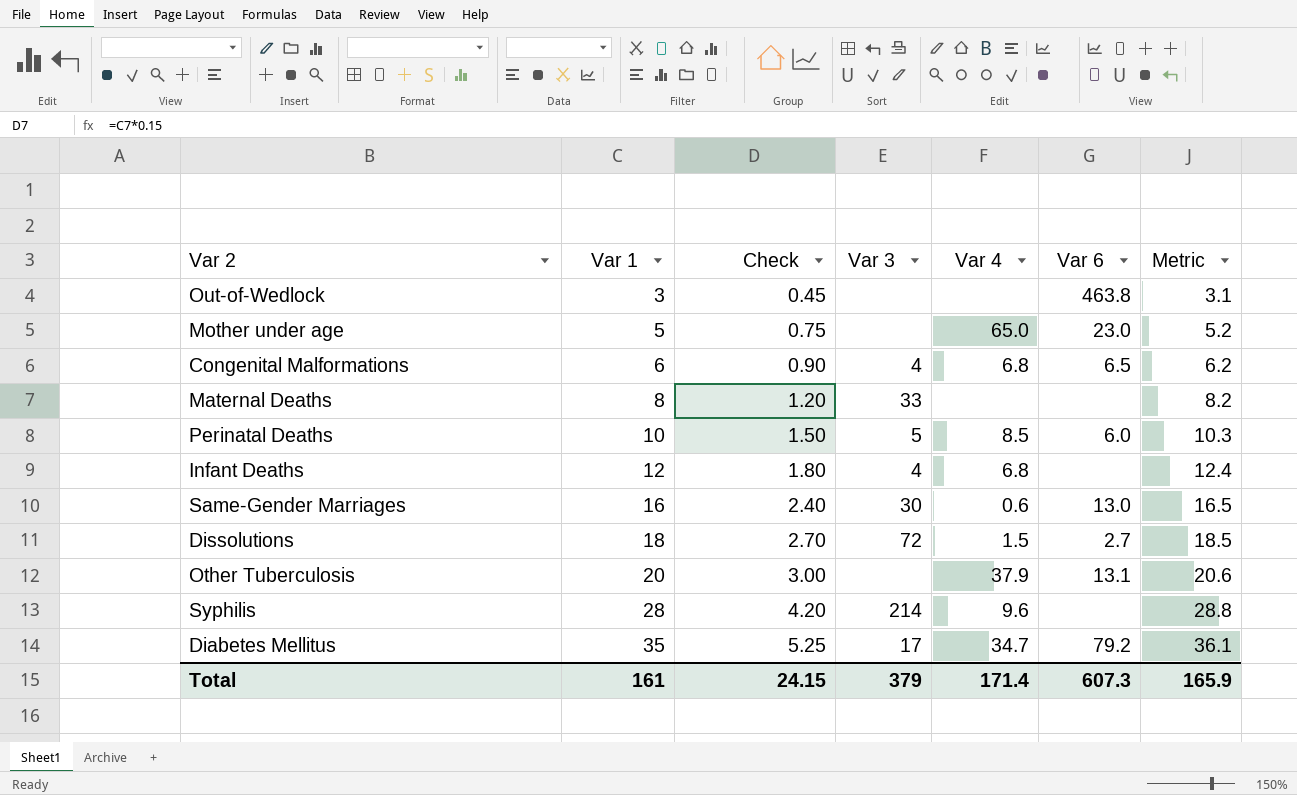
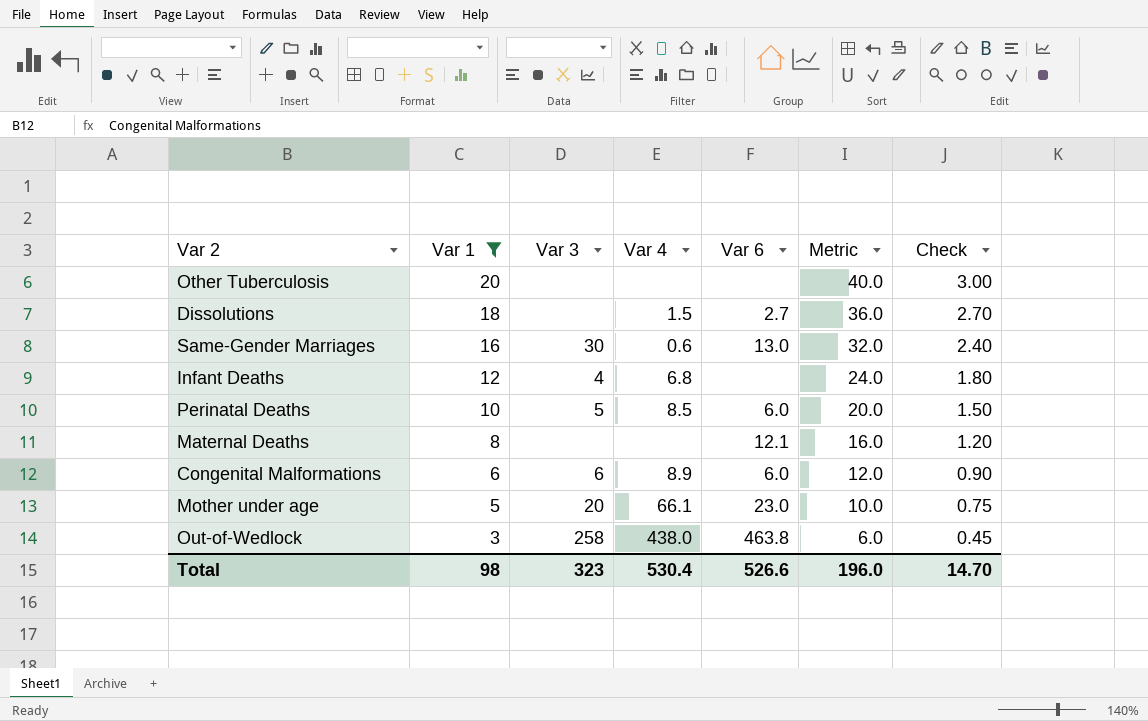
filter: none -> Var 1 <= 20
row order: Var 1 ascending -> Var 1 descending
column Metric | formula: [Var 1] * 1.03 -> [Var 1] * 2
column Check | position: 3 -> 7
Other Tuberculosis | Var 4: 37.9 -> none
Other Tuberculosis | Var 6: 13.1 -> none
Dissolutions | Var 3: 72 -> none
Maternal Deaths | Var 3: 33 -> none
Maternal Deaths | Var 6: none -> 12.1
Congenital Malformations | Var 3: 4 -> 6
Congenital Malformations | Var 4: 6.8 -> 8.9
Congenital Malformations | Var 6: 6.5 -> 6.0
Mother under age | Var 3: none -> 20
Mother under age | Var 4: 65.0 -> 66.1
Out-of-Wedlock | Var 3: none -> 258
Out-of-Wedlock | Var 4: none -> 438.0
Total | Var 1: 161 -> 98
Total | Var 3: 379 -> 323
Total | Var 4: 171.4 -> 530.4
Total | Var 6: 607.3 -> 526.6
Total | Metric: 165.9 -> 196.0
Total | Check: 24.15 -> 14.70

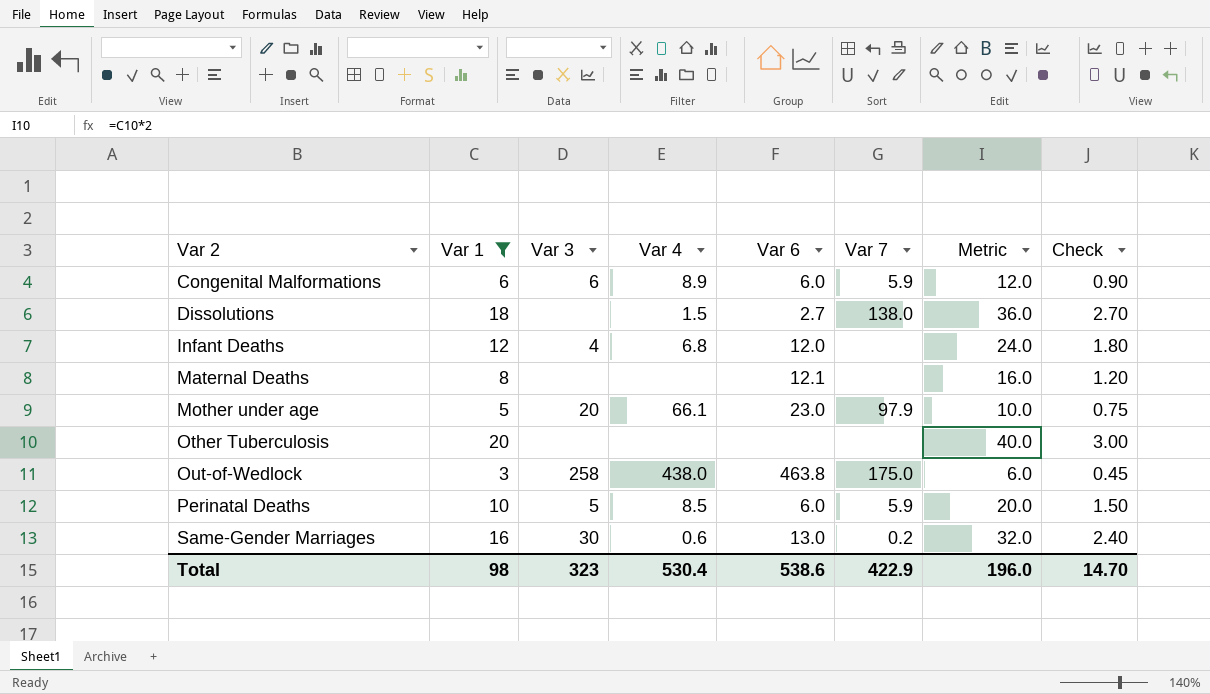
row order: Var 1 descending -> Var 2 ascending
column Var 7 | position: none -> 6
Infant Deaths | Var 6: none -> 12.0
Total | Var 6: 526.6 -> 538.6

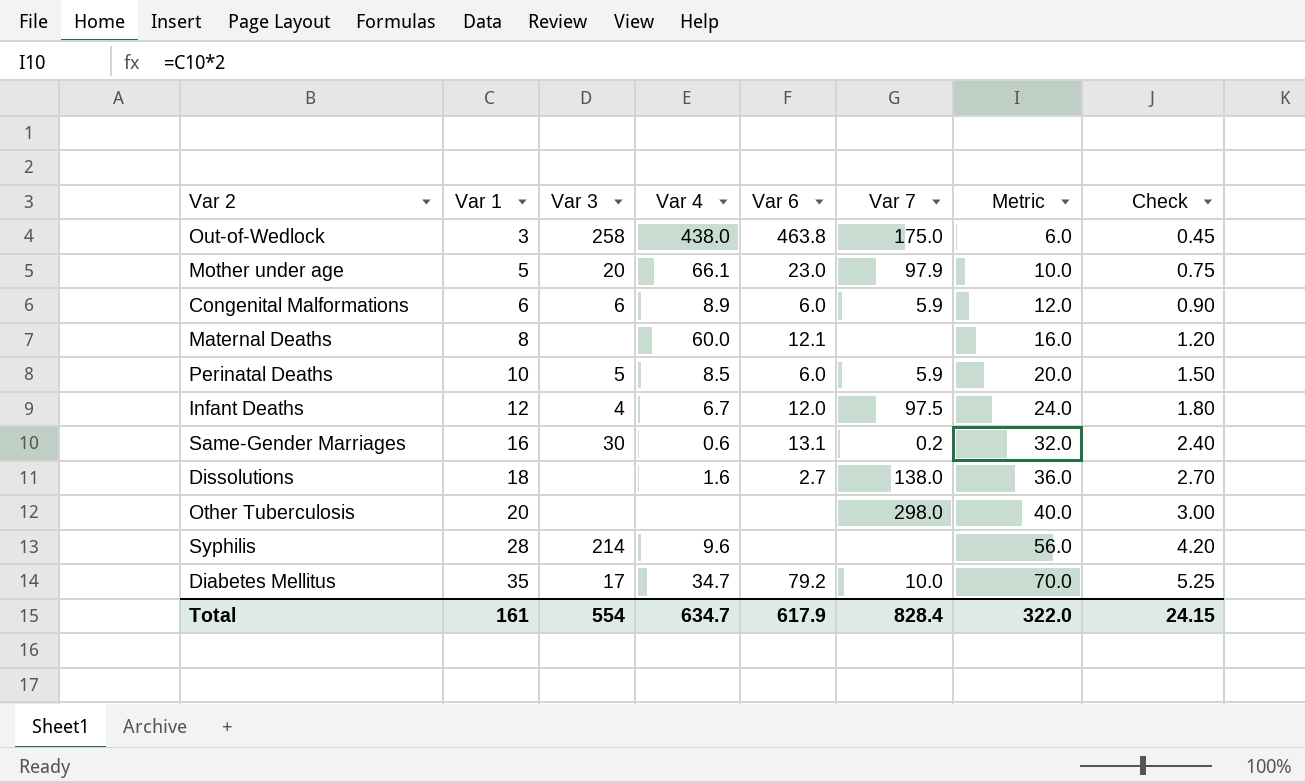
filter: Var 1 <= 20 -> none
row order: Var 2 ascending -> Var 1 ascending
Maternal Deaths | Var 4: none -> 60.0
Infant Deaths | Var 4: 6.8 -> 6.7
Infant Deaths | Var 7: none -> 97.5
Same-Gender Marriages | Var 6: 13.0 -> 13.1
Dissolutions | Var 4: 1.5 -> 1.6
Other Tuberculosis | Var 7: none -> 298.0
Total | Var 1: 98 -> 161
Total | Var 3: 323 -> 554
Total | Var 4: 530.4 -> 634.7
Total | Var 6: 538.6 -> 617.9
Total | Var 7: 422.9 -> 828.4
Total | Metric: 196.0 -> 322.0
Total | Check: 14.70 -> 24.15

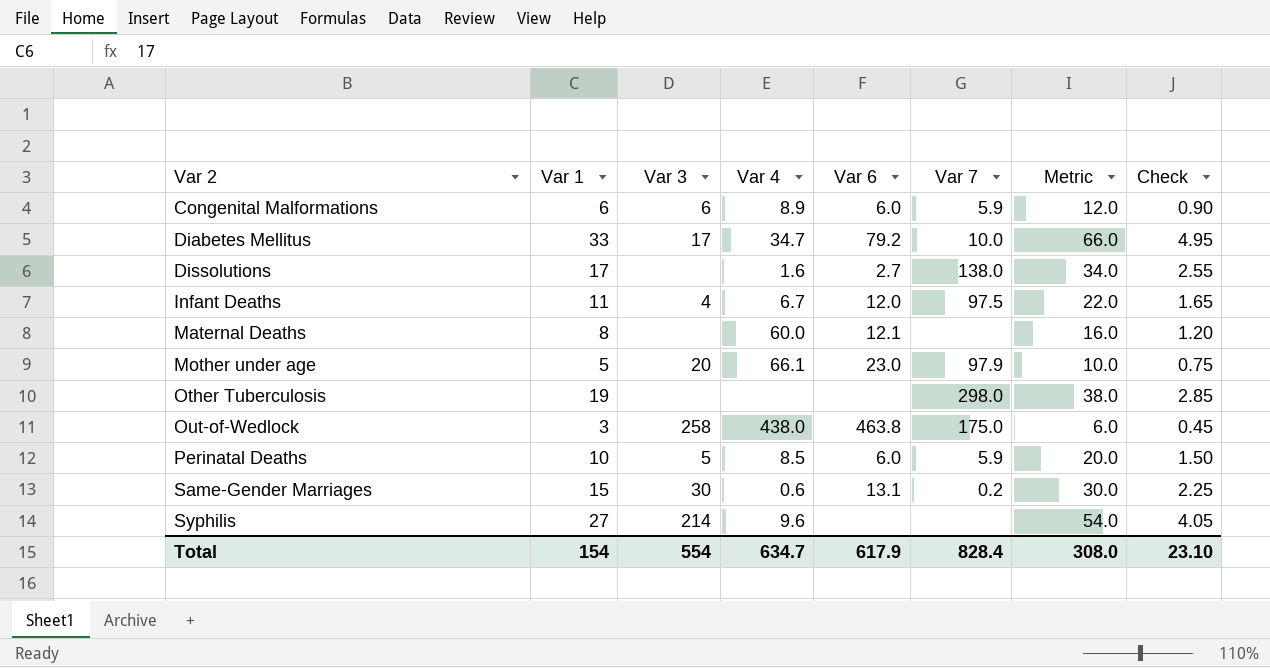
row order: Var 1 ascending -> Var 2 ascending
Diabetes Mellitus | Var 1: 35 -> 33
Diabetes Mellitus | Metric: 70.0 -> 66.0
Diabetes Mellitus | Check: 5.25 -> 4.95
Dissolutions | Var 1: 18 -> 17
Dissolutions | Metric: 36.0 -> 34.0
Dissolutions | Check: 2.70 -> 2.55
Infant Deaths | Var 1: 12 -> 11
Infant Deaths | Metric: 24.0 -> 22.0
Infant Deaths | Check: 1.80 -> 1.65
Other Tuberculosis | Var 1: 20 -> 19
Other Tuberculosis | Metric: 40.0 -> 38.0
Other Tuberculosis | Check: 3.00 -> 2.85
Same-Gender Marriages | Var 1: 16 -> 15
Same-Gender Marriages | Metric: 32.0 -> 30.0
Same-Gender Marriages | Check: 2.40 -> 2.25
Syphilis | Var 1: 28 -> 27
Syphilis | Metric: 56.0 -> 54.0
Syphilis | Check: 4.20 -> 4.05
Total | Var 1: 161 -> 154
Total | Metric: 322.0 -> 308.0
Total | Check: 24.15 -> 23.10

